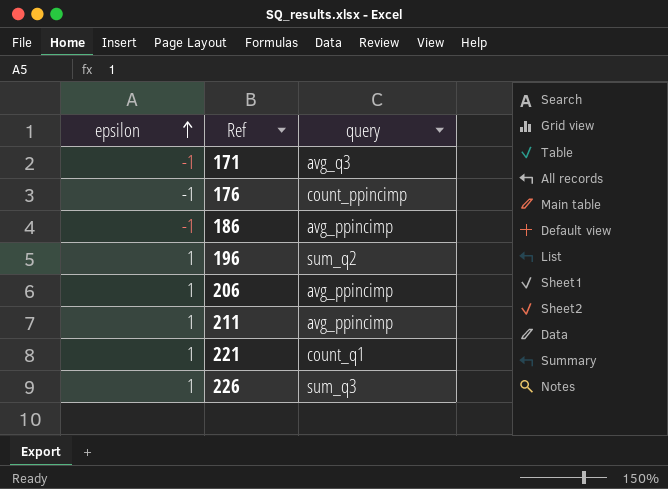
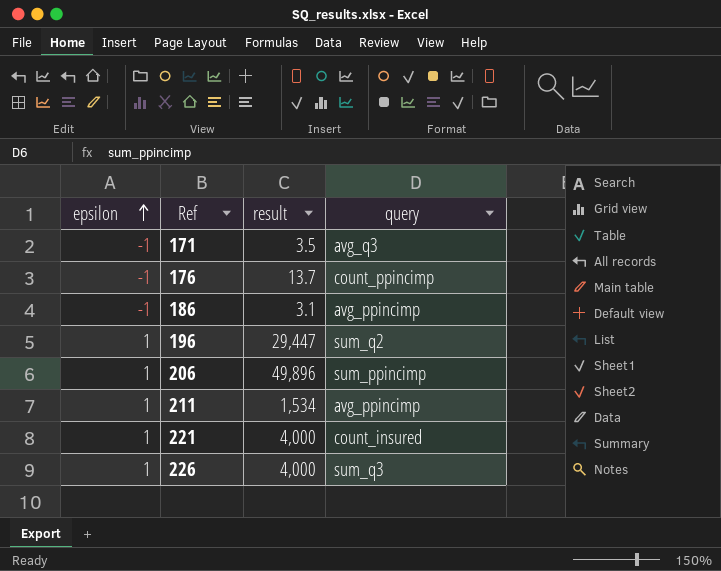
column result | position: none -> 3
206 | query: avg_ppincimp -> sum_ppincimp
221 | query: count_q1 -> count_insured

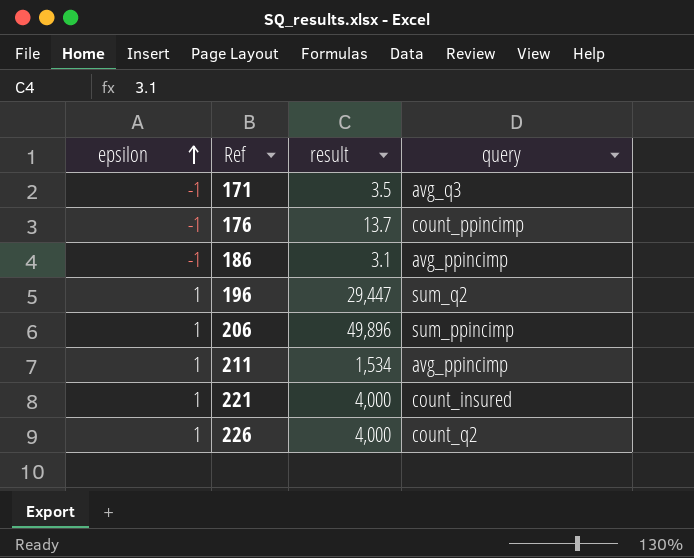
226 | query: sum_q3 -> count_q2

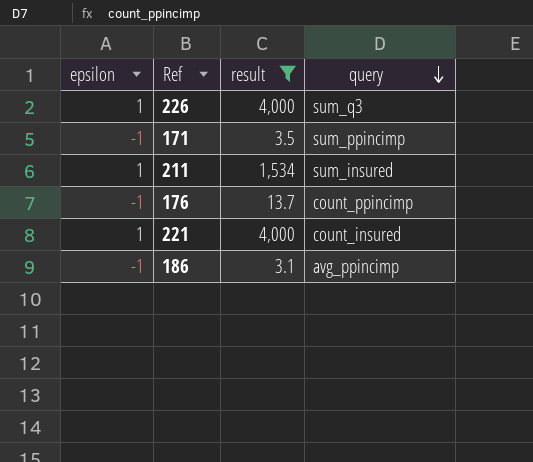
filter: none -> result <= 4,000
row order: epsilon ascending -> query descending
226 | query: count_q2 -> sum_q3
171 | query: avg_q3 -> sum_ppincimp
211 | query: avg_ppincimp -> sum_insured

